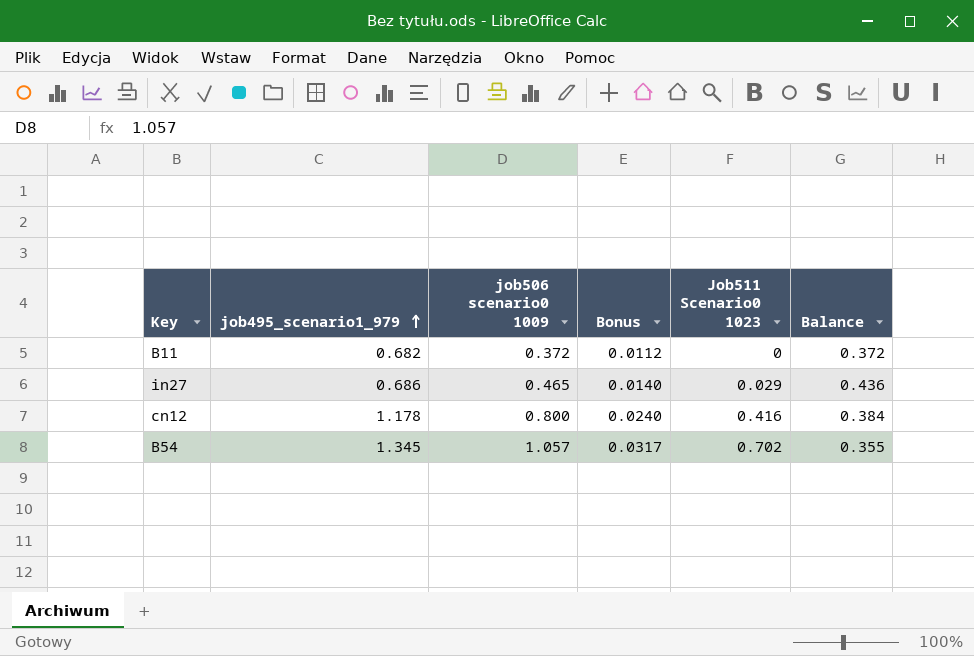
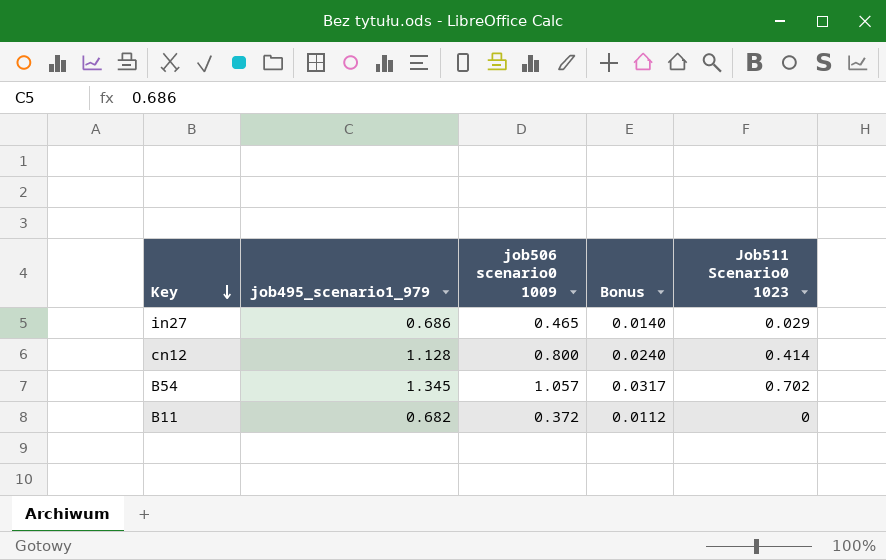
row order: job495_scenario1_979 ascending -> Key descending
column Balance | formula: [job506 scenario0 1009] - [Job511 Scenario0 1023] -> none
cn12 | job495_scenario1_979: 1.178 -> 1.128
cn12 | Job511 Scenario0 1023: 0.416 -> 0.414

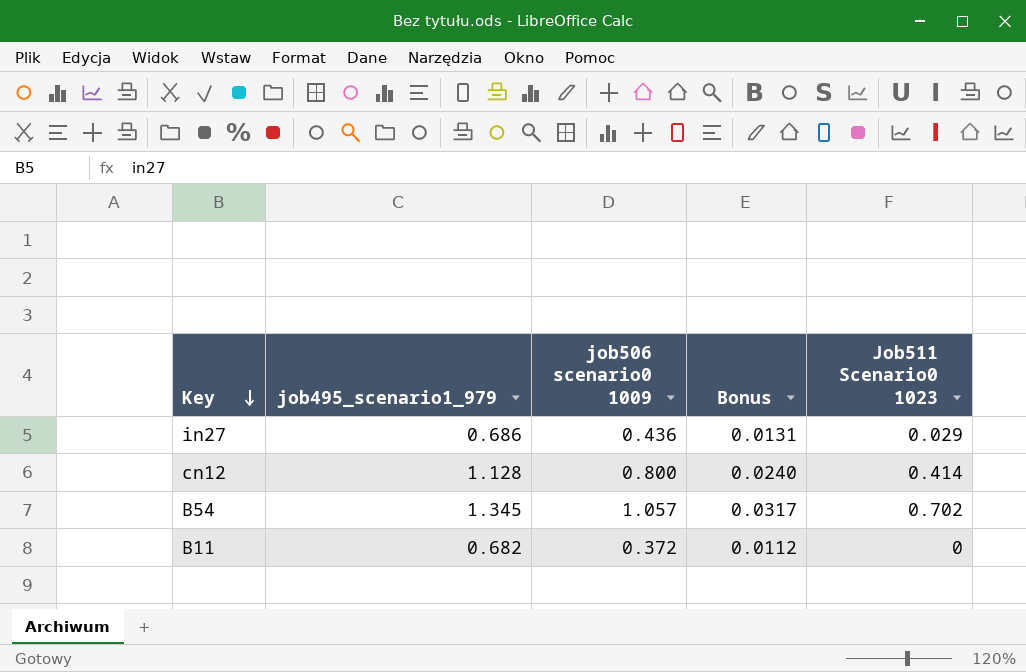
in27 | job506 scenario0 1009: 0.465 -> 0.436
in27 | Bonus: 0.0140 -> 0.0131

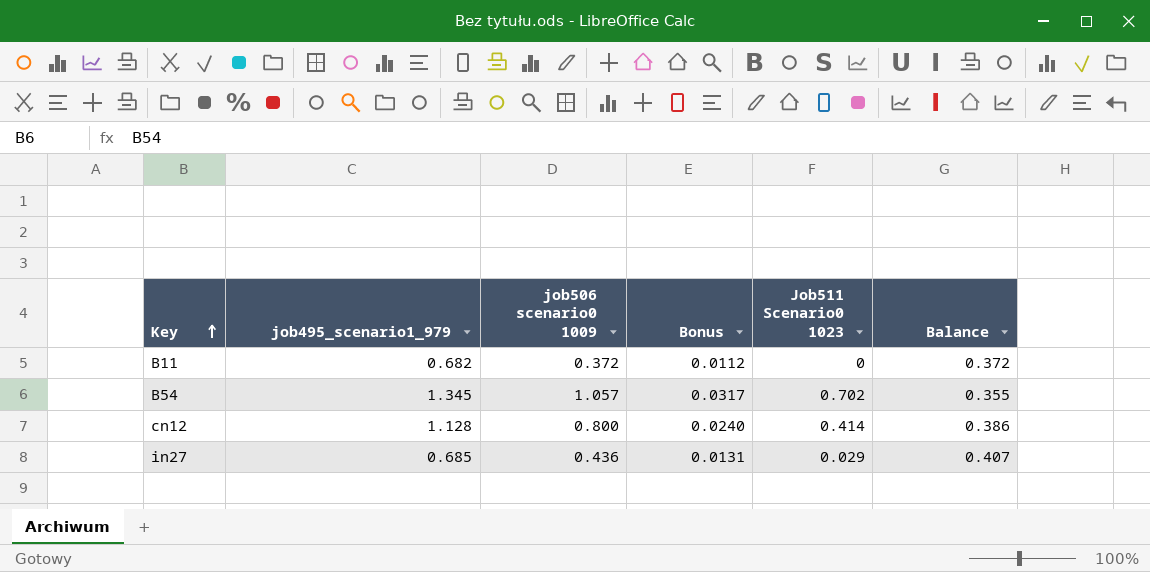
row order: Key descending -> Key ascending
column Balance | formula: none -> [job506 scenario0 1009] - [Job511 Scenario0 1023]
in27 | job495_scenario1_979: 0.686 -> 0.685

